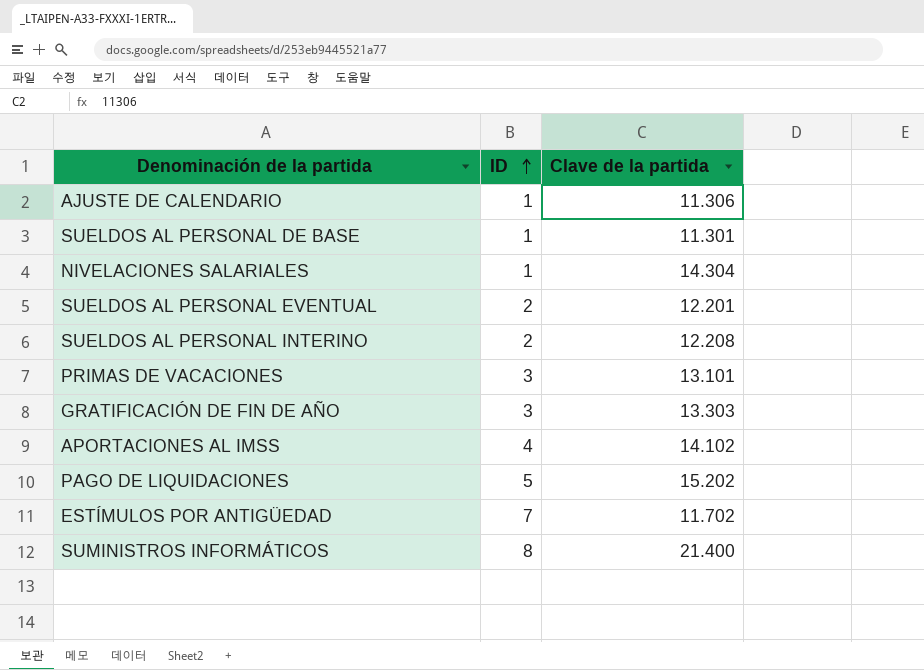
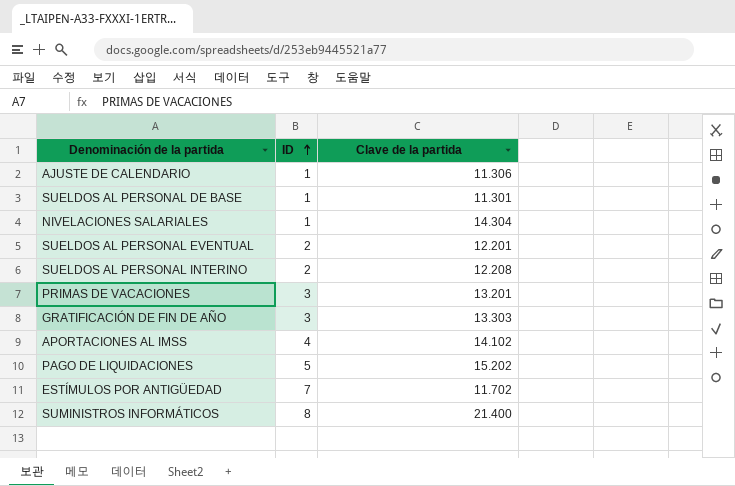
PRIMAS DE VACACIONES | Clave de la partida: 13.101 -> 13.201

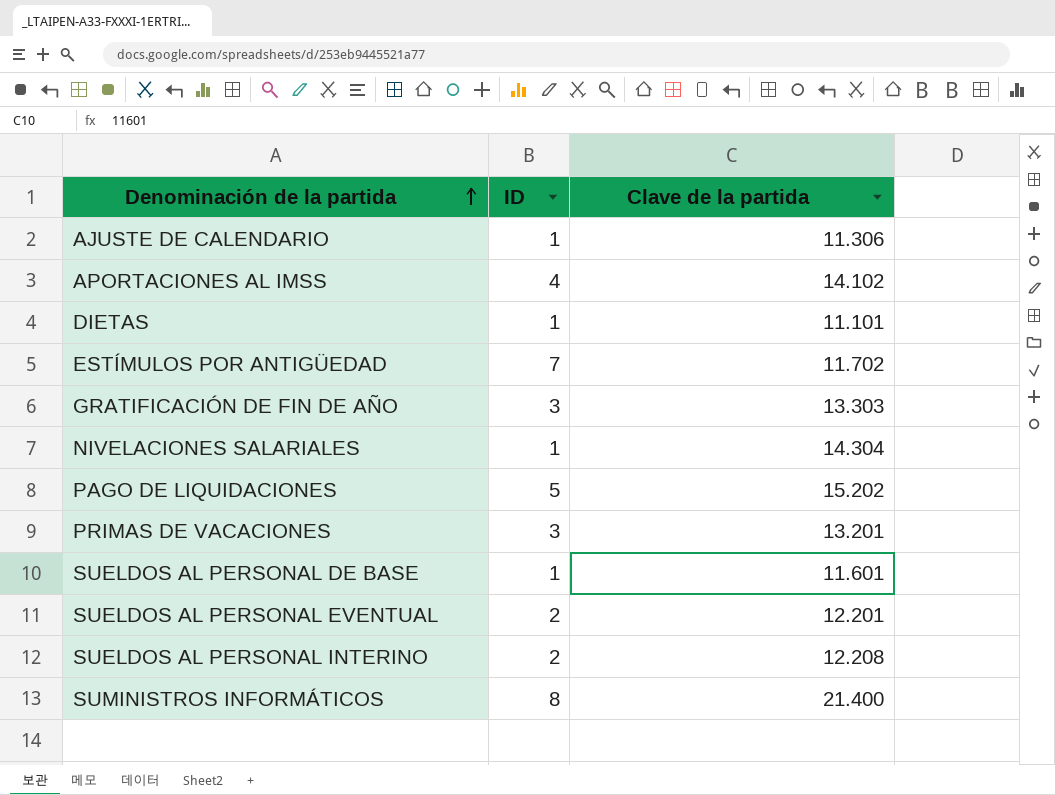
row order: ID ascending -> Denominación de la partida ascending
row DIETAS: none -> 1 | 11.101
SUELDOS AL PERSONAL DE BASE | Clave de la partida: 11.301 -> 11.601

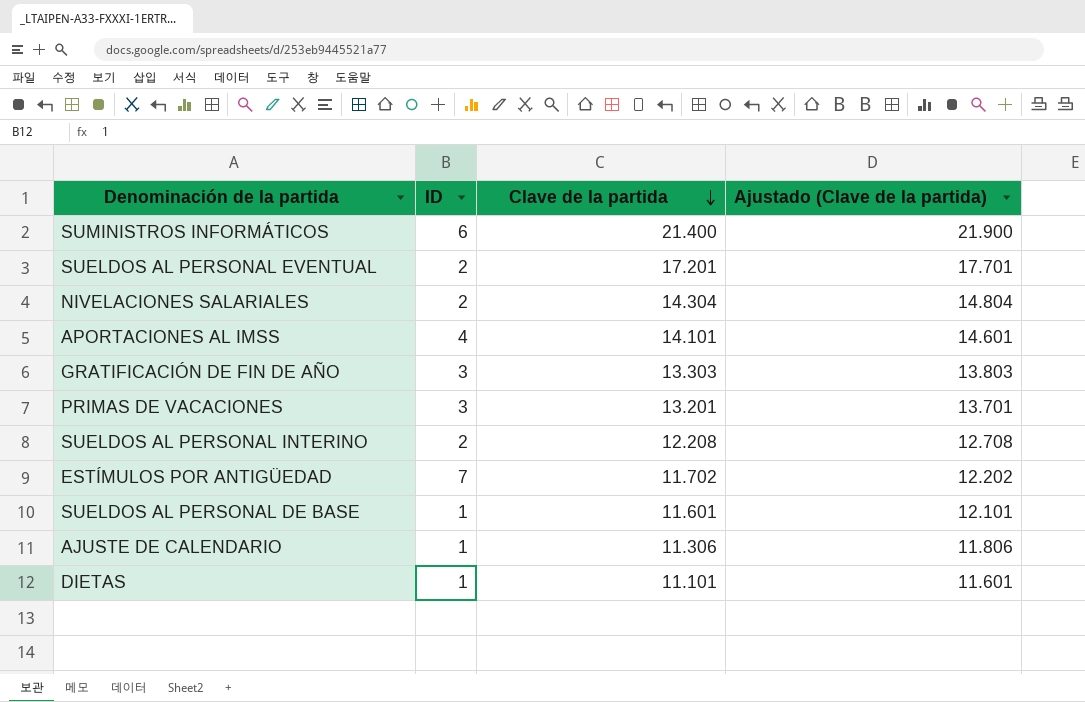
row order: Denominación de la partida ascending -> Clave de la partida descending
column Ajustado (Clave de la partida) | formula: none -> [Clave de la partida] + 500
row PAGO DE LIQUIDACIONES: 5 | 15.202 -> none
SUMINISTROS INFORMÁTICOS | ID: 8 -> 6
SUELDOS AL PERSONAL EVENTUAL | Clave de la partida: 12.201 -> 17.201
NIVELACIONES SALARIALES | ID: 1 -> 2
APORTACIONES AL IMSS | Clave de la partida: 14.102 -> 14.101

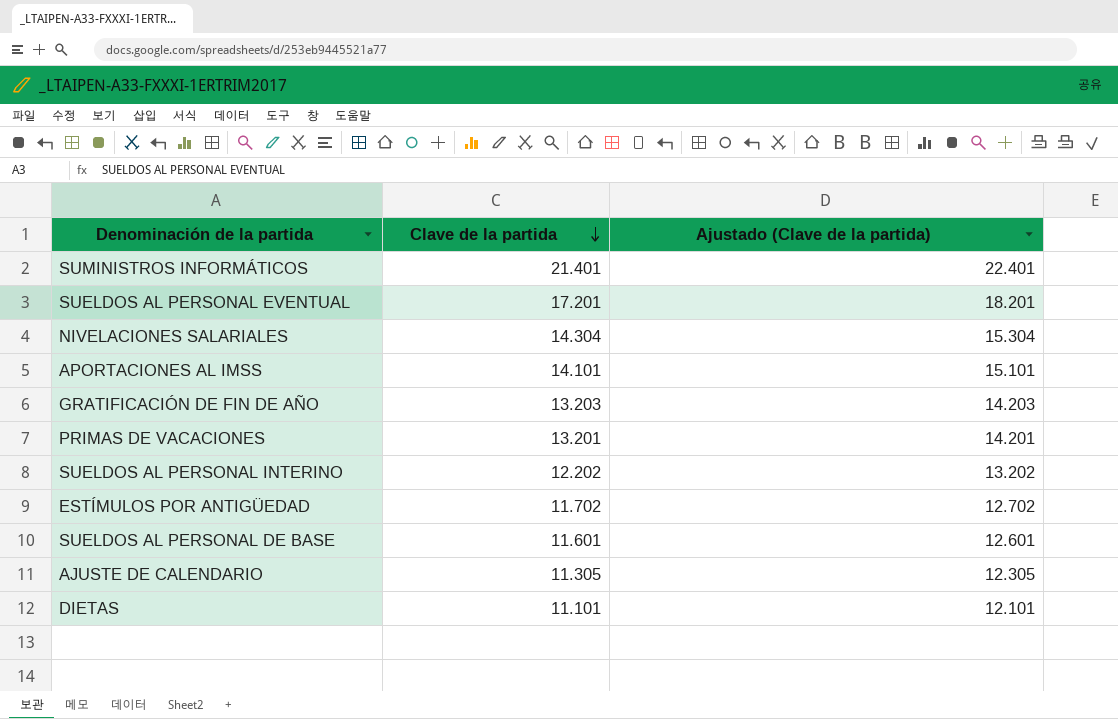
column ID | position: 2 -> none
column Ajustado (Clave de la partida) | formula: [Clave de la partida] + 500 -> [Clave de la partida] + 1000
SUMINISTROS INFORMÁTICOS | Clave de la partida: 21.400 -> 21.401
GRATIFICACIÓN DE FIN DE AÑO | Clave de la partida: 13.303 -> 13.203
SUELDOS AL PERSONAL INTERINO | Clave de la partida: 12.208 -> 12.202
AJUSTE DE CALENDARIO | Clave de la partida: 11.306 -> 11.305

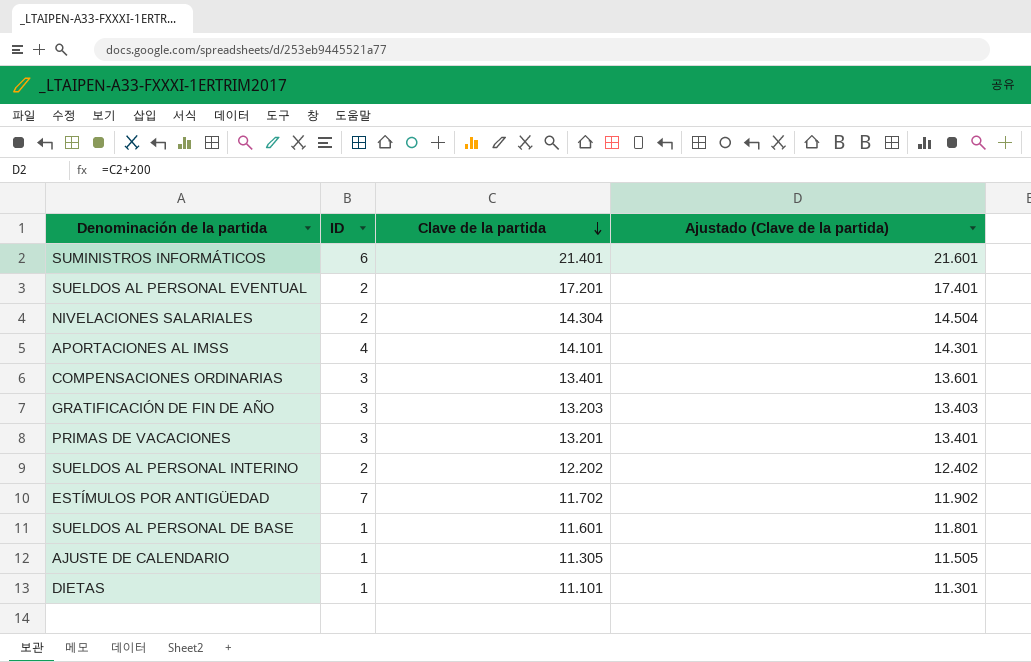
column ID | position: none -> 2
column Ajustado (Clave de la partida) | formula: [Clave de la partida] + 1000 -> [Clave de la partida] + 200
row COMPENSACIONES ORDINARIAS: none -> 3 | 13.401 | 13.601

